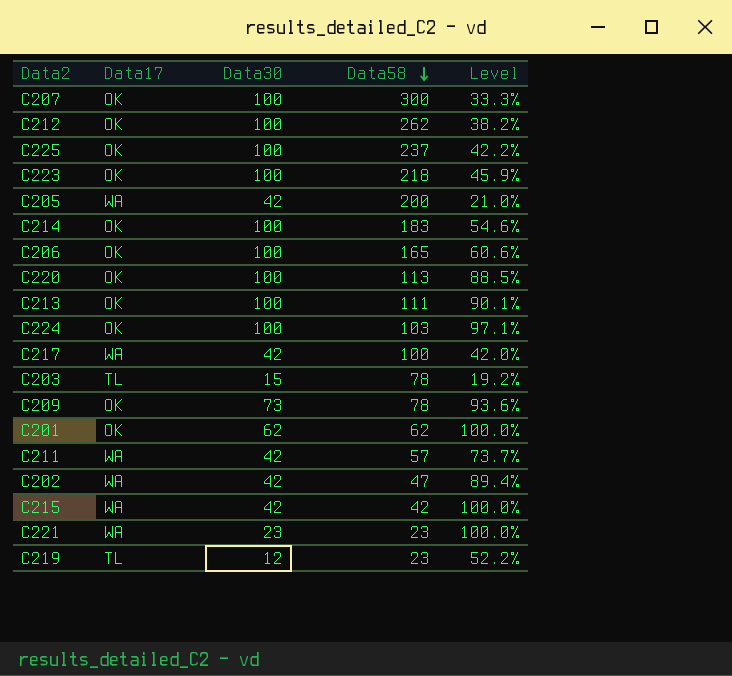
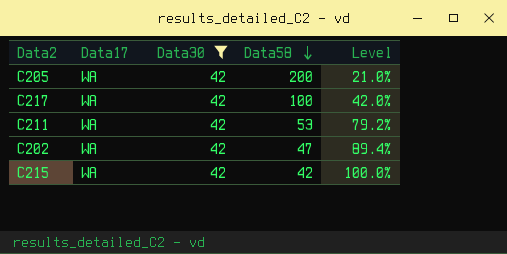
filter: none -> Data30 = 42
C211 | Data58: 57 -> 53
C211 | Level: 73.7% -> 79.2%

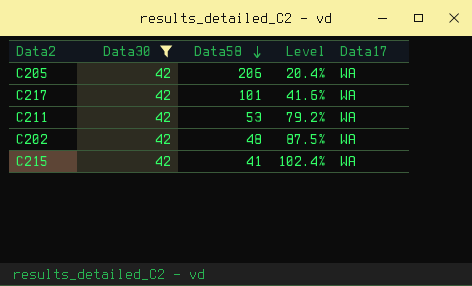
column Data17 | position: 2 -> 5
C205 | Data58: 200 -> 206
C205 | Level: 21.0% -> 20.4%
C217 | Data58: 100 -> 101
C217 | Level: 42.0% -> 41.6%
C202 | Data58: 47 -> 48
C202 | Level: 89.4% -> 87.5%
C215 | Data58: 42 -> 41
C215 | Level: 100.0% -> 102.4%

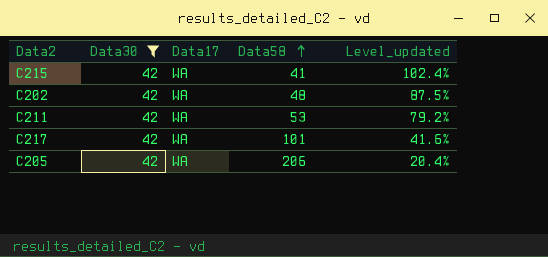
row order: Data58 descending -> Data58 ascending
column Data17 | position: 5 -> 3
column name: Level -> Level_updated

